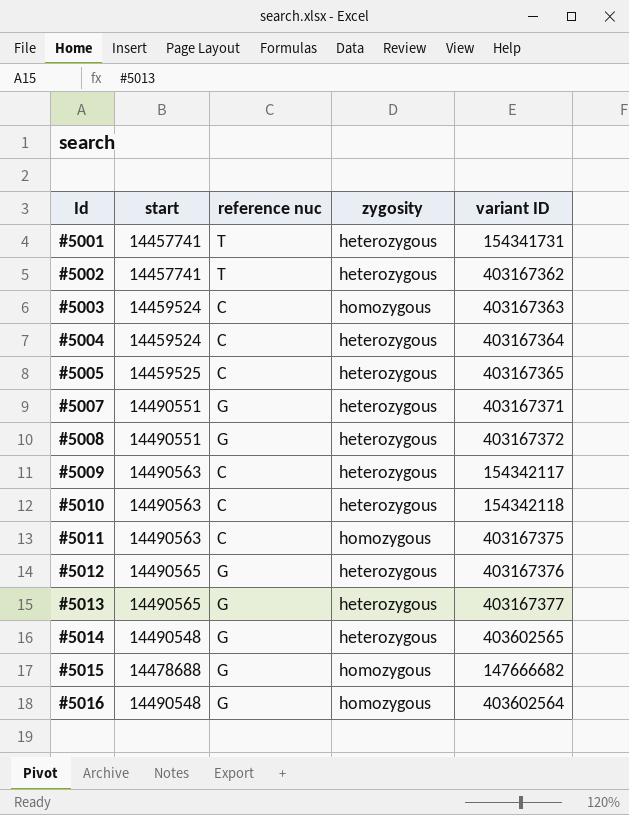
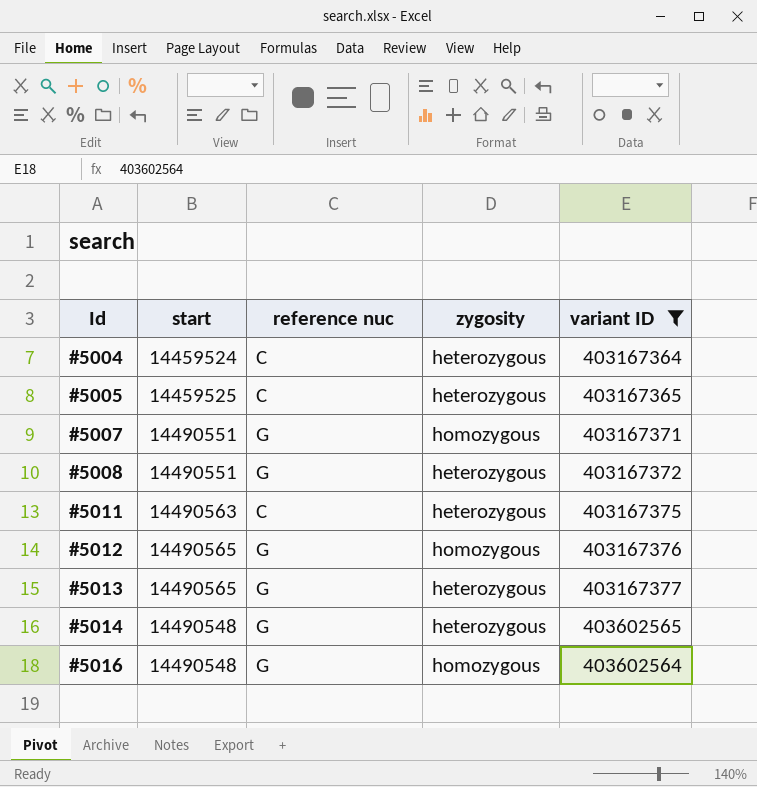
filter: none -> variant ID >= 403167364
#5007 | zygosity: heterozygous -> homozygous
#5011 | zygosity: homozygous -> heterozygous
#5012 | zygosity: heterozygous -> homozygous

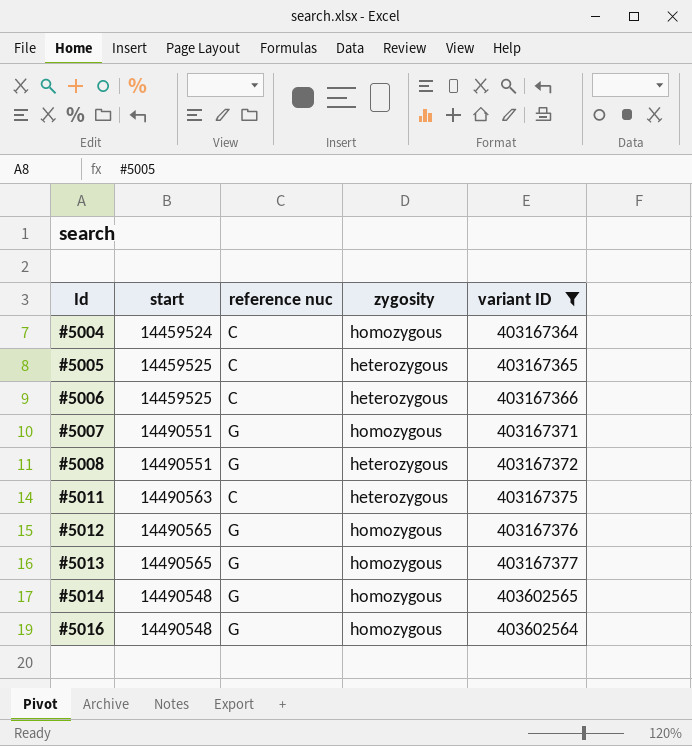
#5004 | zygosity: heterozygous -> homozygous
row #5006: none -> 14459525 | C | heterozygous | 403167366
#5013 | zygosity: heterozygous -> homozygous
#5014 | zygosity: heterozygous -> homozygous

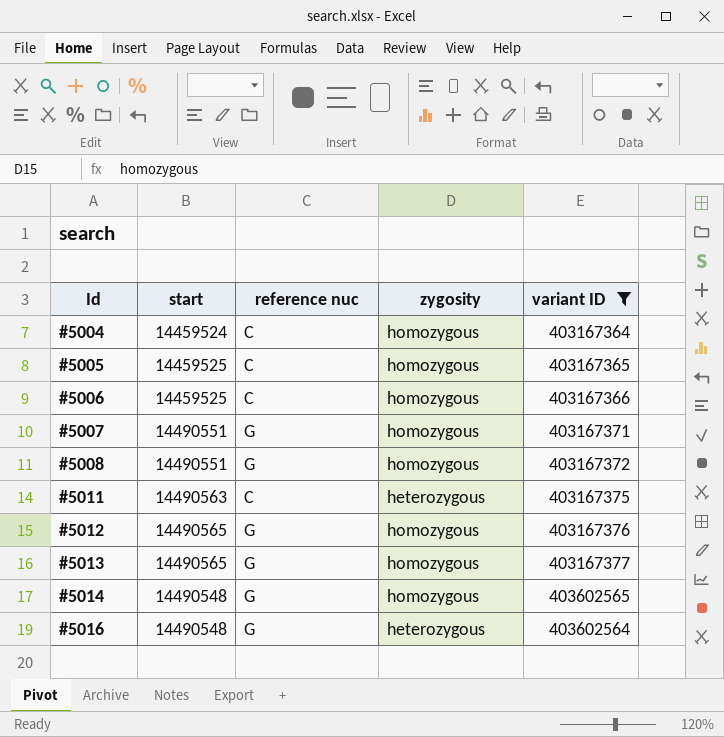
#5005 | zygosity: heterozygous -> homozygous
#5006 | zygosity: heterozygous -> homozygous
#5008 | zygosity: heterozygous -> homozygous
#5016 | zygosity: homozygous -> heterozygous

